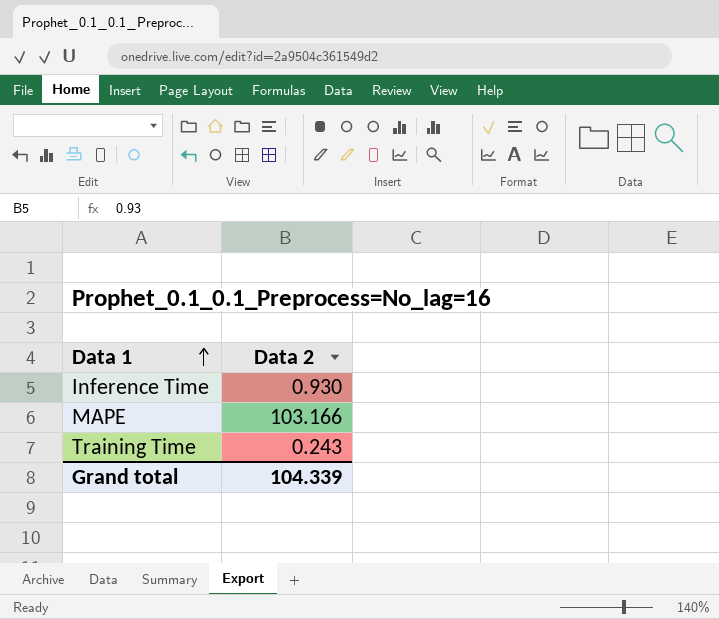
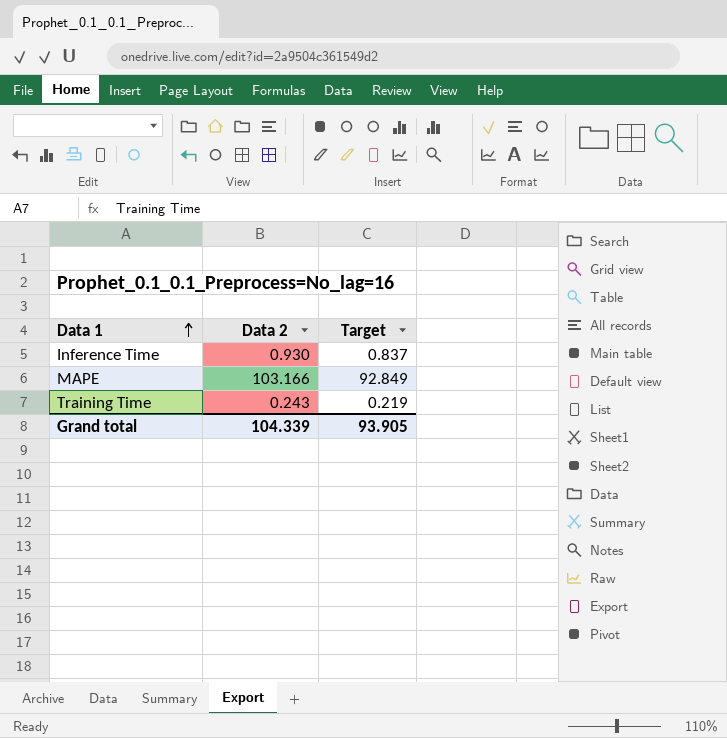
column Target | formula: none -> [Data 2] * 0.9

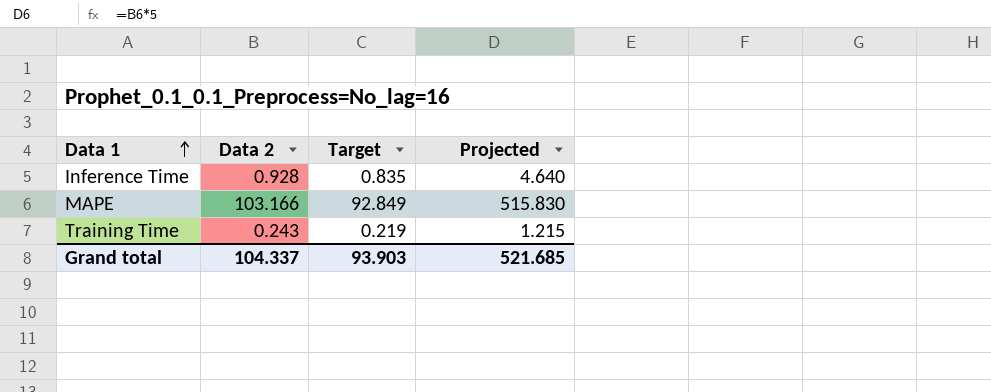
column Projected | formula: none -> [Data 2] * 5
Inference Time | Data 2: 0.930 -> 0.928
Inference Time | Target: 0.837 -> 0.835
Grand total | Data 2: 104.339 -> 104.337
Grand total | Target: 93.905 -> 93.903

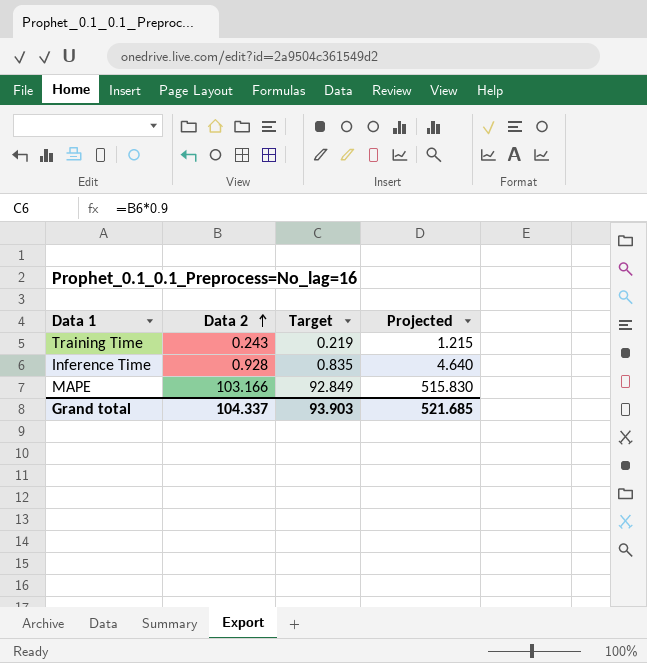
row order: Data 1 ascending -> Data 2 ascending

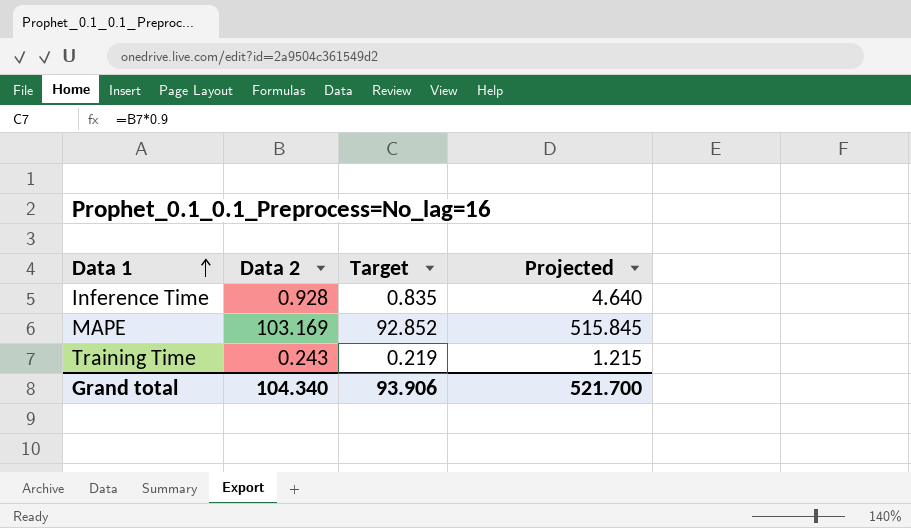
row order: Data 2 ascending -> Data 1 ascending
MAPE | Data 2: 103.166 -> 103.169
MAPE | Target: 92.849 -> 92.852
MAPE | Projected: 515.830 -> 515.845
Grand total | Data 2: 104.337 -> 104.340
Grand total | Target: 93.903 -> 93.906
Grand total | Projected: 521.685 -> 521.700

